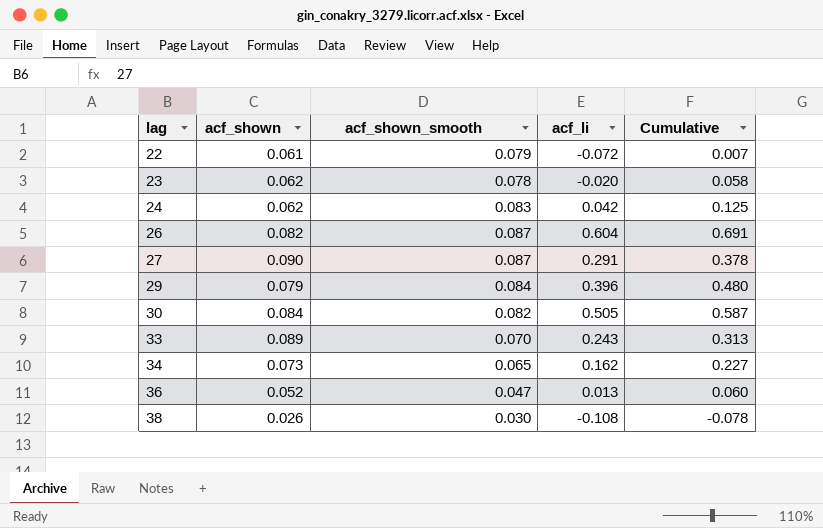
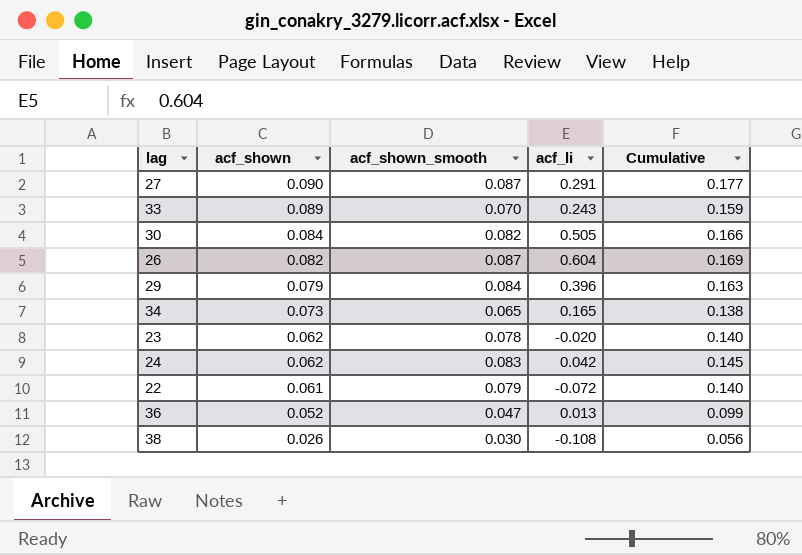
row order: lag ascending -> acf_shown descending
column Cumulative | formula: [acf_shown_smooth] + [acf_li] -> [acf_shown] + [acf_shown_smooth]
34 | acf_li: 0.162 -> 0.165

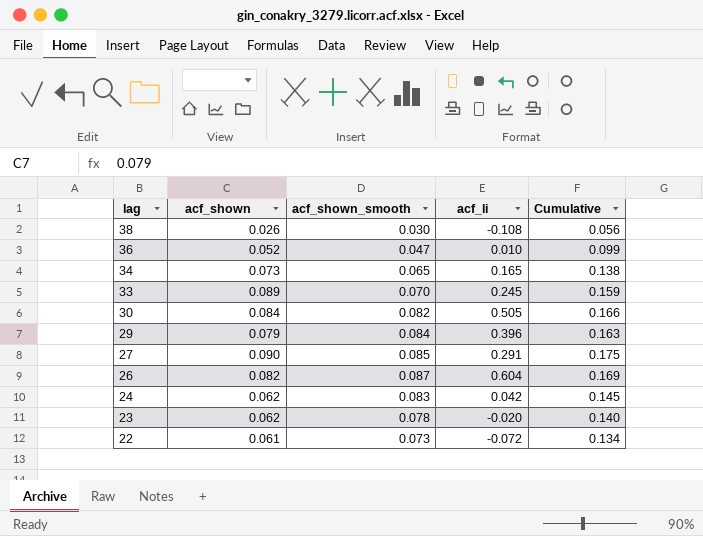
row order: acf_shown descending -> lag descending
36 | acf_li: 0.013 -> 0.010
33 | acf_li: 0.243 -> 0.245
27 | acf_shown_smooth: 0.087 -> 0.085
27 | Cumulative: 0.177 -> 0.175
22 | acf_shown_smooth: 0.079 -> 0.073
22 | Cumulative: 0.140 -> 0.134

